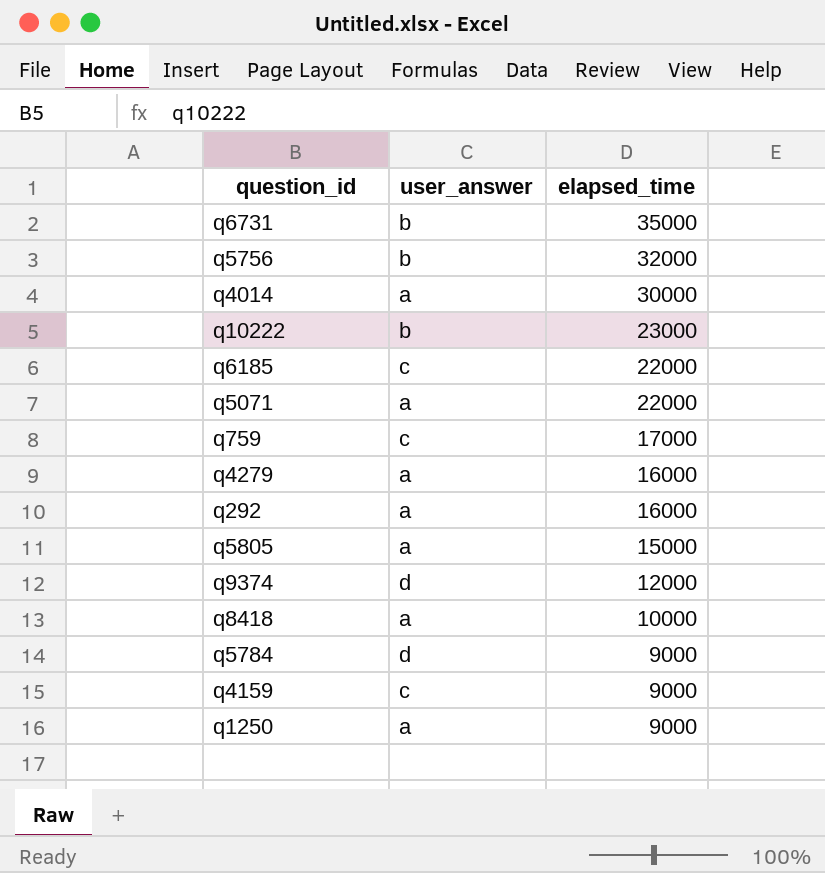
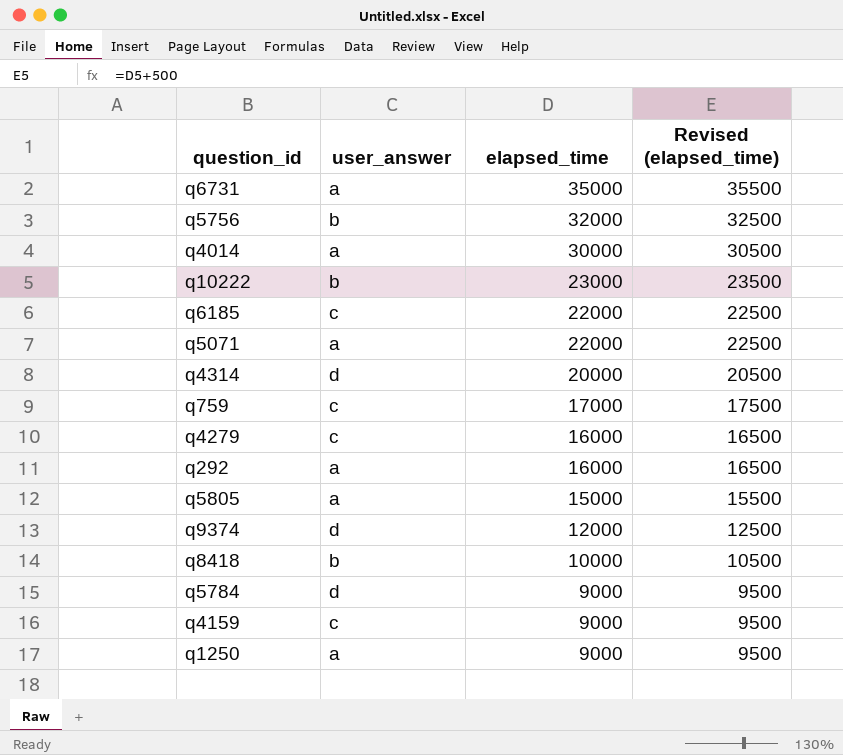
column Revised (elapsed_time) | formula: none -> [elapsed_time] + 500
q6731 | user_answer: b -> a
row q4314: none -> d | 20000 | 20500
q4279 | user_answer: a -> c
q8418 | user_answer: a -> b

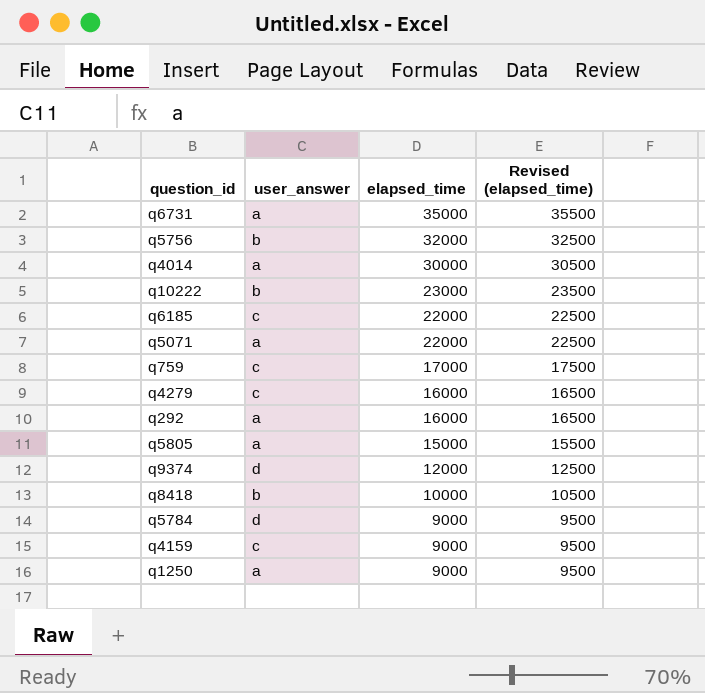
row q4314: d | 20000 | 20500 -> none

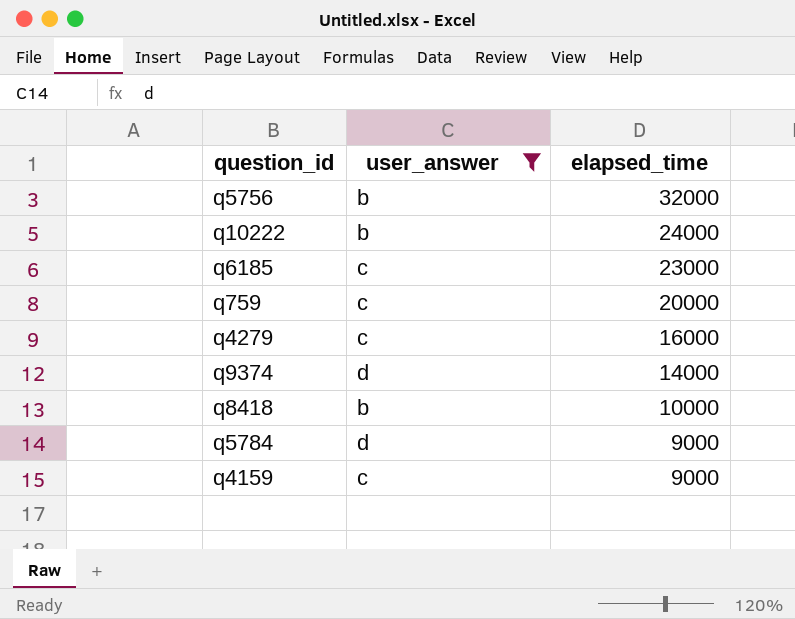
filter: none -> user_answer != a
column Revised (elapsed_time) | formula: [elapsed_time] + 500 -> none
q10222 | elapsed_time: 23000 -> 24000
q6185 | elapsed_time: 22000 -> 23000
q759 | elapsed_time: 17000 -> 20000
q9374 | elapsed_time: 12000 -> 14000

